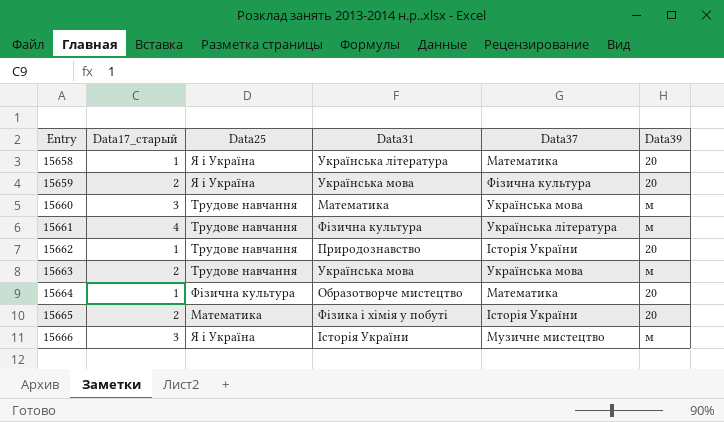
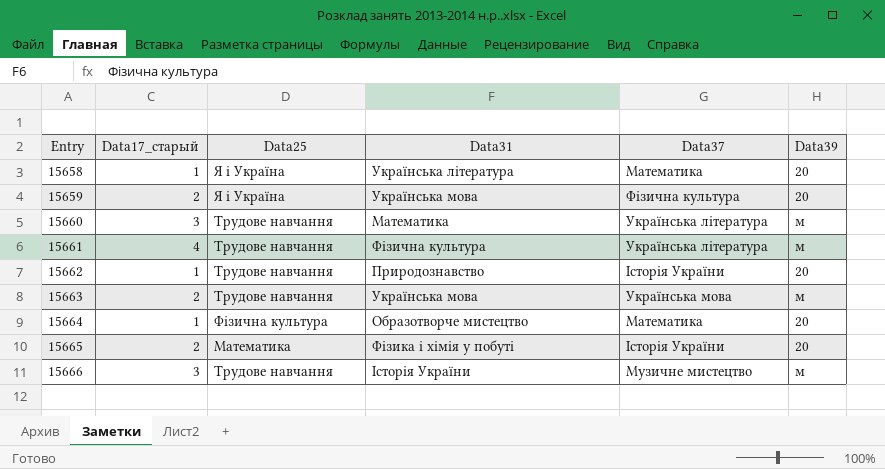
15660 | Data37: Українська мова -> Українська література
15666 | Data25: Я і Україна -> Трудове навчання

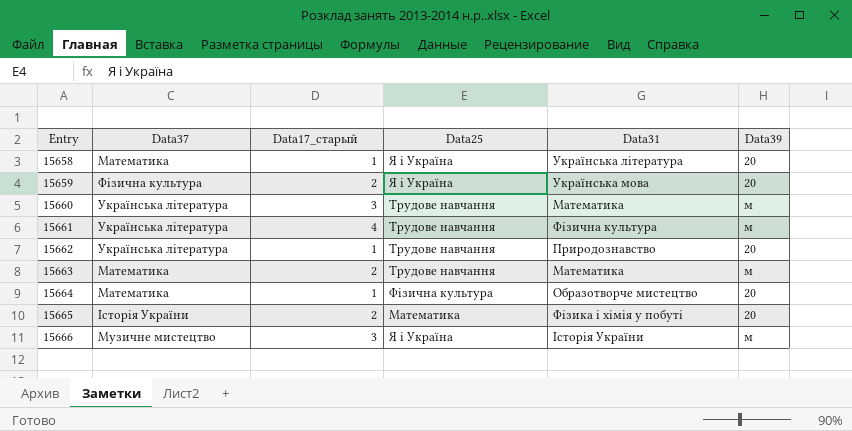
column Data37 | position: 5 -> 2
15662 | Data37: Історія України -> Українська література
15663 | Data37: Українська мова -> Математика
15663 | Data31: Українська мова -> Математика
15666 | Data25: Трудове навчання -> Я і Україна

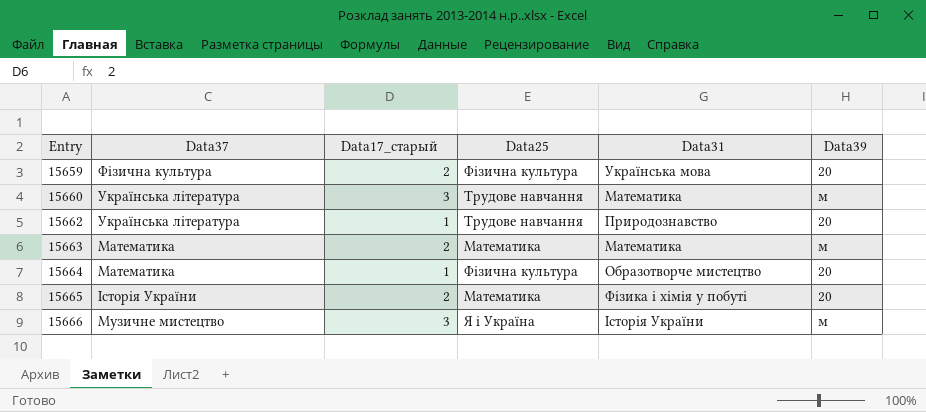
row 15658: Математика | 1 | Я і Україна | Українська література | 20 -> none
row 15661: Українська література | 4 | Трудове навчання | Фізична культура | м -> none
15659 | Data25: Я і Україна -> Фізична культура
15663 | Data25: Трудове навчання -> Математика

